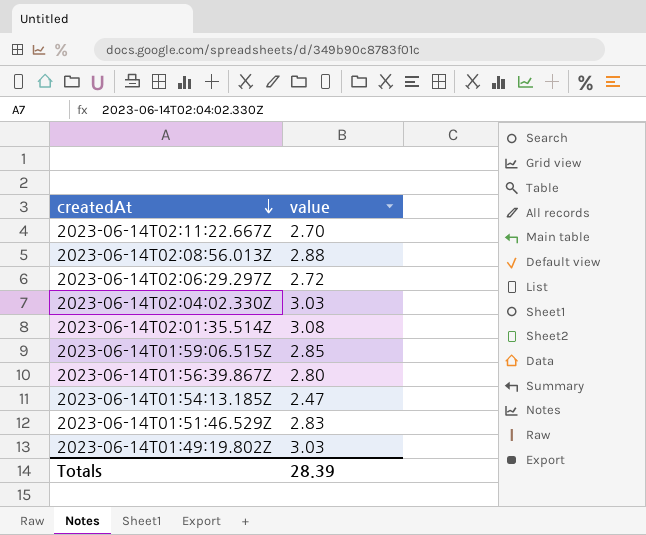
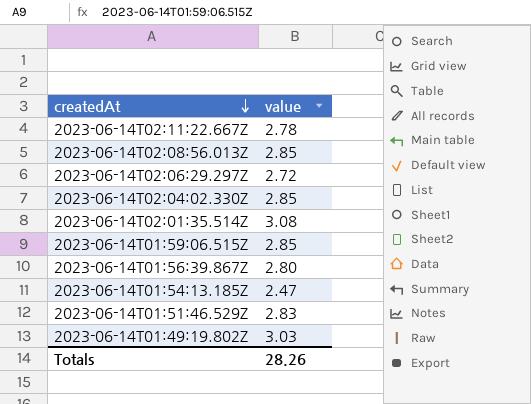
2023-06-14T02:11:22.667Z | value: 2.70 -> 2.78
2023-06-14T02:08:56.013Z | value: 2.88 -> 2.85
2023-06-14T02:04:02.330Z | value: 3.03 -> 2.85
Totals | value: 28.39 -> 28.26

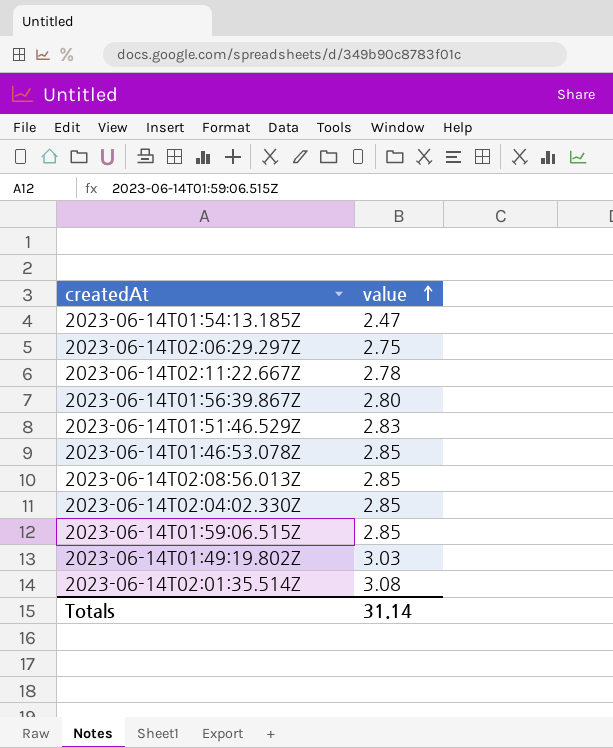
row order: createdAt descending -> value ascending
2023-06-14T02:06:29.297Z | value: 2.72 -> 2.75
row 2023-06-14T01:46:53.078Z: none -> 2.85
Totals | value: 28.26 -> 31.14

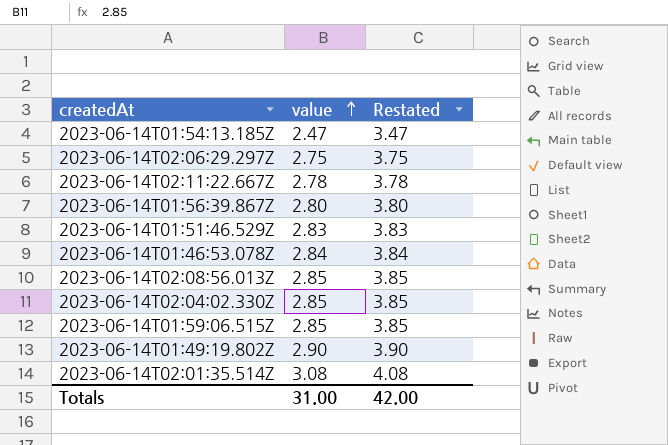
column Restated | formula: none -> [value] + 1
2023-06-14T01:46:53.078Z | value: 2.85 -> 2.84
2023-06-14T01:49:19.802Z | value: 3.03 -> 2.90
Totals | value: 31.14 -> 31.00

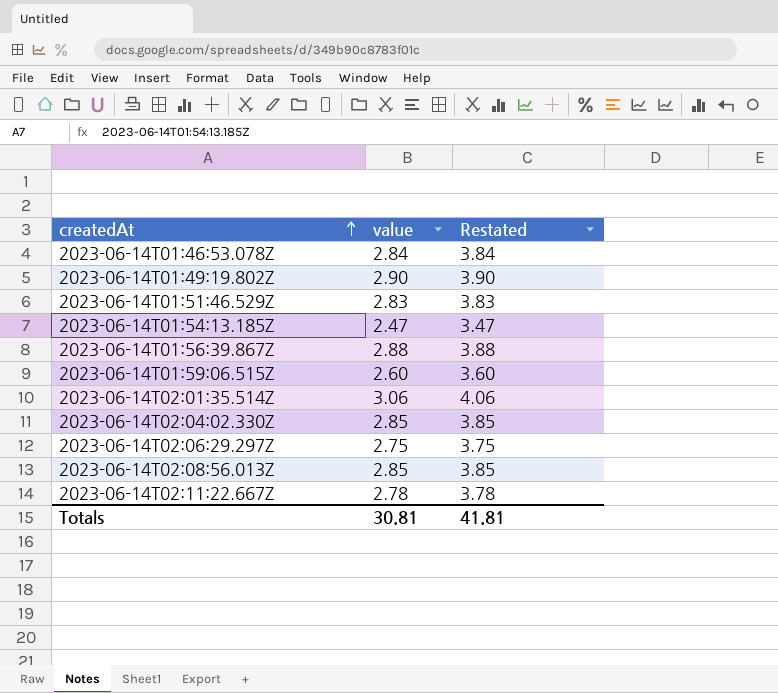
row order: value ascending -> createdAt ascending
2023-06-14T01:56:39.867Z | value: 2.80 -> 2.88
2023-06-14T01:56:39.867Z | Restated: 3.80 -> 3.88
2023-06-14T01:59:06.515Z | value: 2.85 -> 2.60
2023-06-14T01:59:06.515Z | Restated: 3.85 -> 3.60
2023-06-14T02:01:35.514Z | value: 3.08 -> 3.06
2023-06-14T02:01:35.514Z | Restated: 4.08 -> 4.06
Totals | value: 31.00 -> 30.81
Totals | Restated: 42.00 -> 41.81

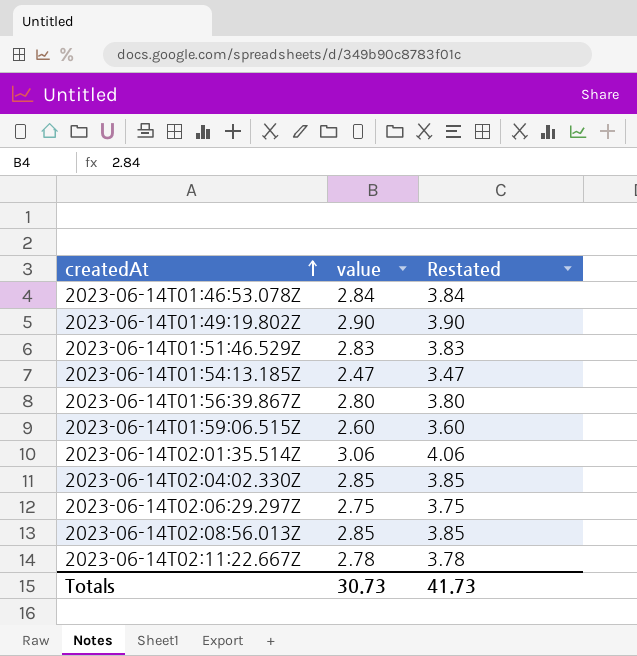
2023-06-14T01:56:39.867Z | value: 2.88 -> 2.80
2023-06-14T01:56:39.867Z | Restated: 3.88 -> 3.80
Totals | value: 30.81 -> 30.73
Totals | Restated: 41.81 -> 41.73

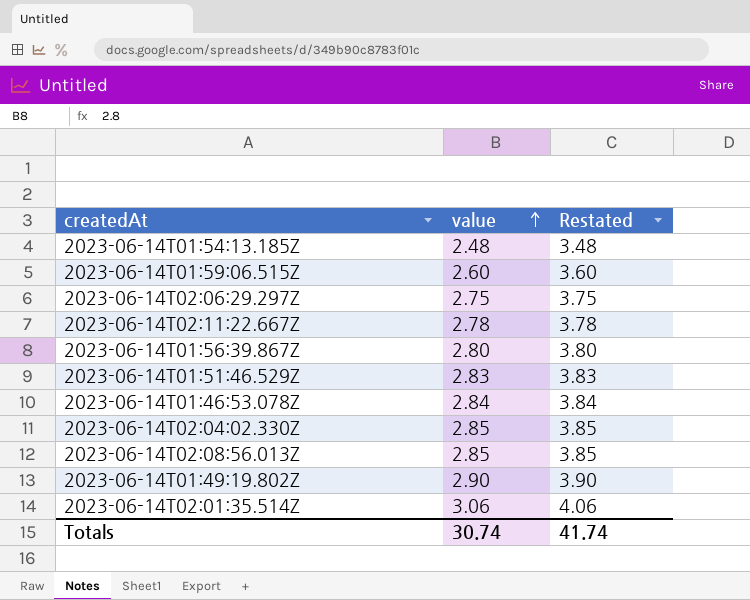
row order: createdAt ascending -> value ascending
2023-06-14T01:54:13.185Z | value: 2.47 -> 2.48
2023-06-14T01:54:13.185Z | Restated: 3.47 -> 3.48
Totals | value: 30.73 -> 30.74
Totals | Restated: 41.73 -> 41.74

